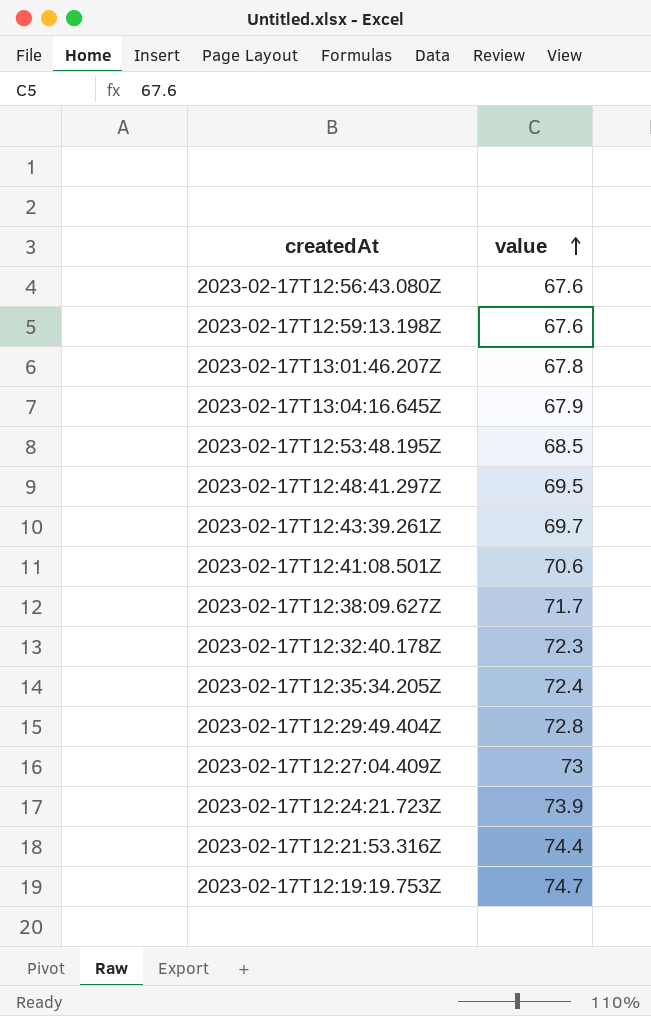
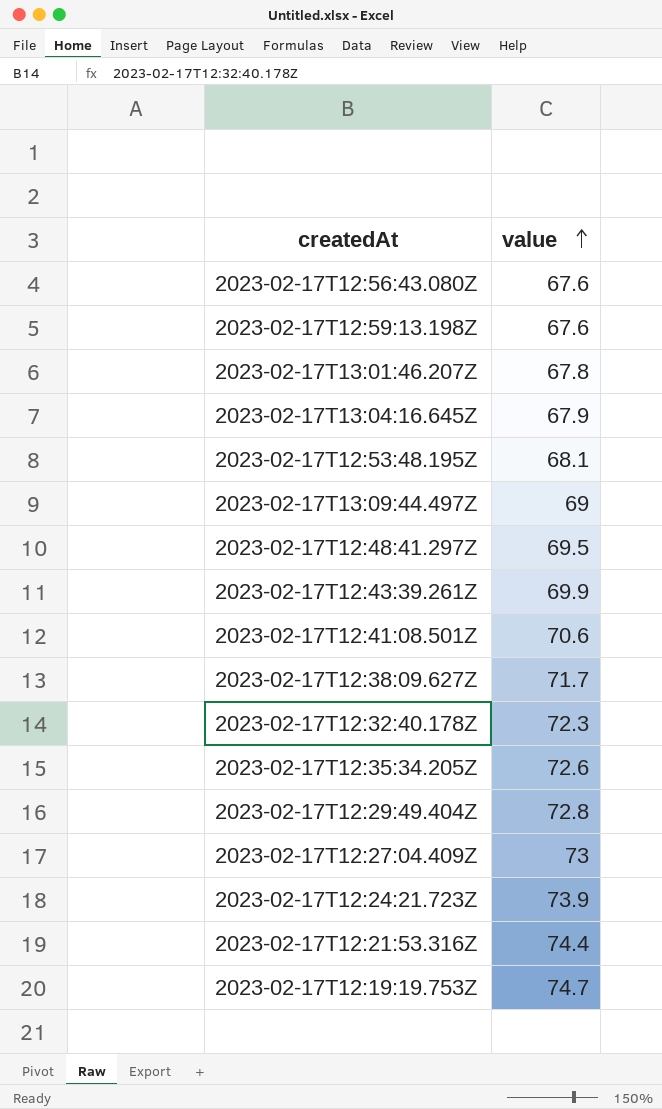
2023-02-17T12:53:48.195Z | value: 68.5 -> 68.1
row 2023-02-17T13:09:44.497Z: none -> 69
2023-02-17T12:43:39.261Z | value: 69.7 -> 69.9
2023-02-17T12:35:34.205Z | value: 72.4 -> 72.6

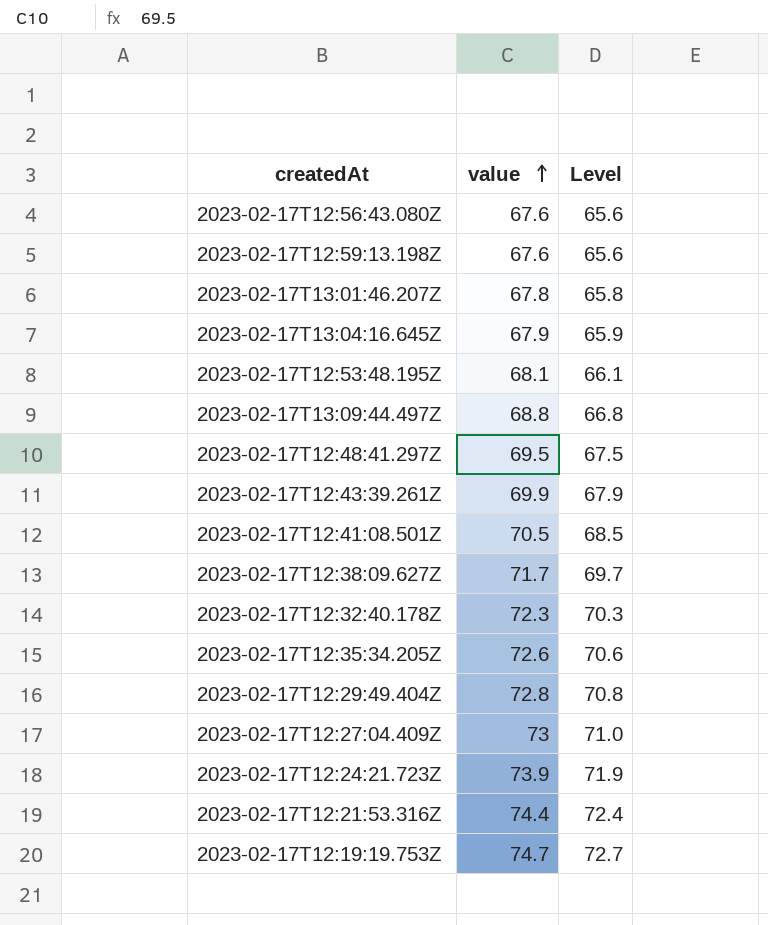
column Level | formula: none -> [value] - 2
2023-02-17T13:09:44.497Z | value: 69 -> 68.8
2023-02-17T12:41:08.501Z | value: 70.6 -> 70.5

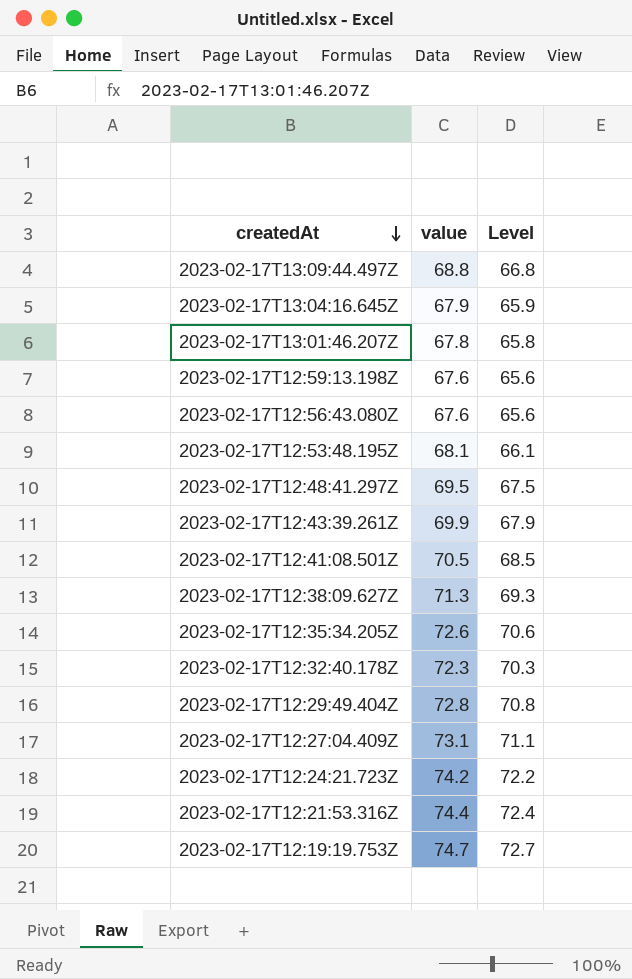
row order: value ascending -> createdAt descending
2023-02-17T12:38:09.627Z | value: 71.7 -> 71.3
2023-02-17T12:38:09.627Z | Level: 69.7 -> 69.3
2023-02-17T12:27:04.409Z | value: 73 -> 73.1
2023-02-17T12:27:04.409Z | Level: 71.0 -> 71.1
2023-02-17T12:24:21.723Z | value: 73.9 -> 74.2
2023-02-17T12:24:21.723Z | Level: 71.9 -> 72.2

